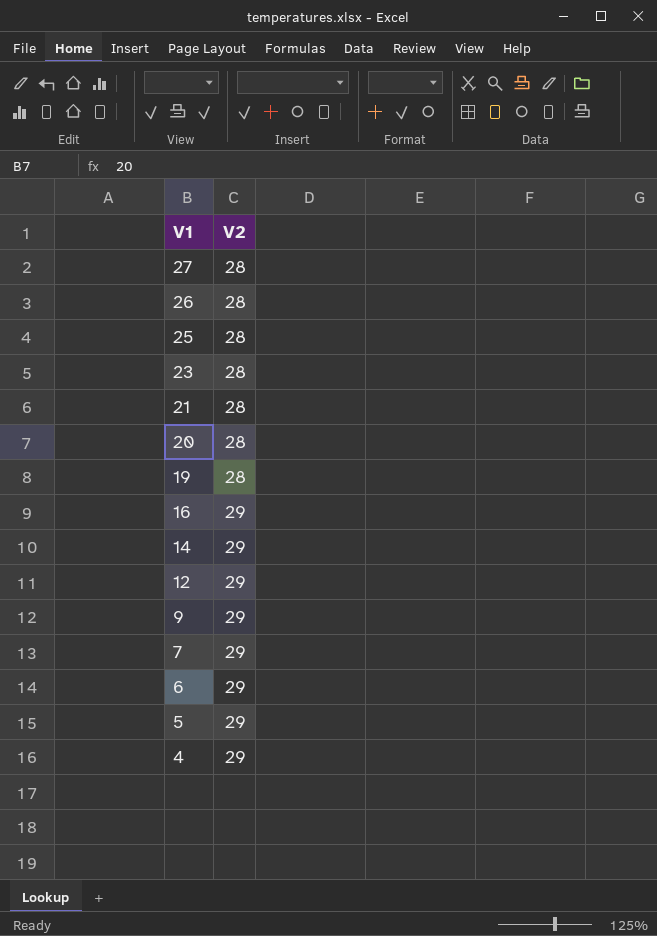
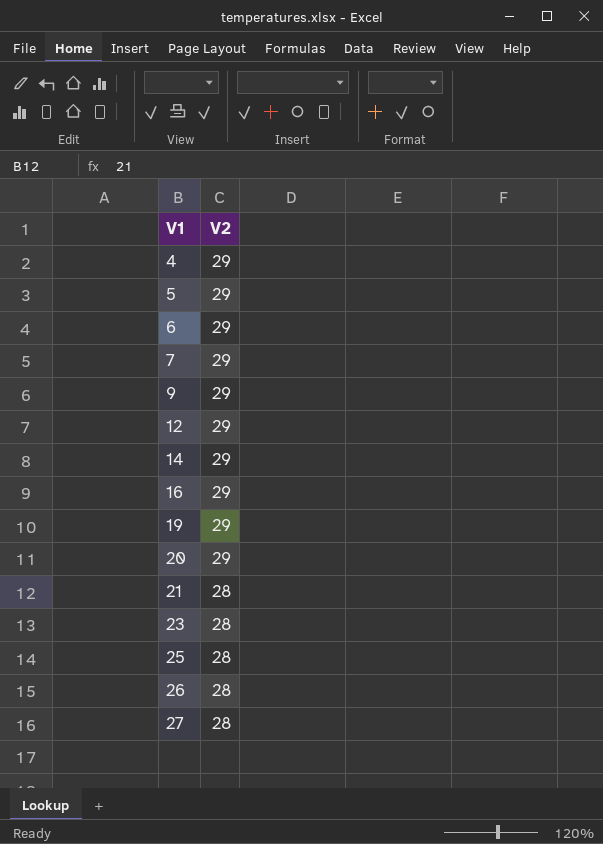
row order: V1 descending -> V1 ascending
19 | V2: 28 -> 29
20 | V2: 28 -> 29

